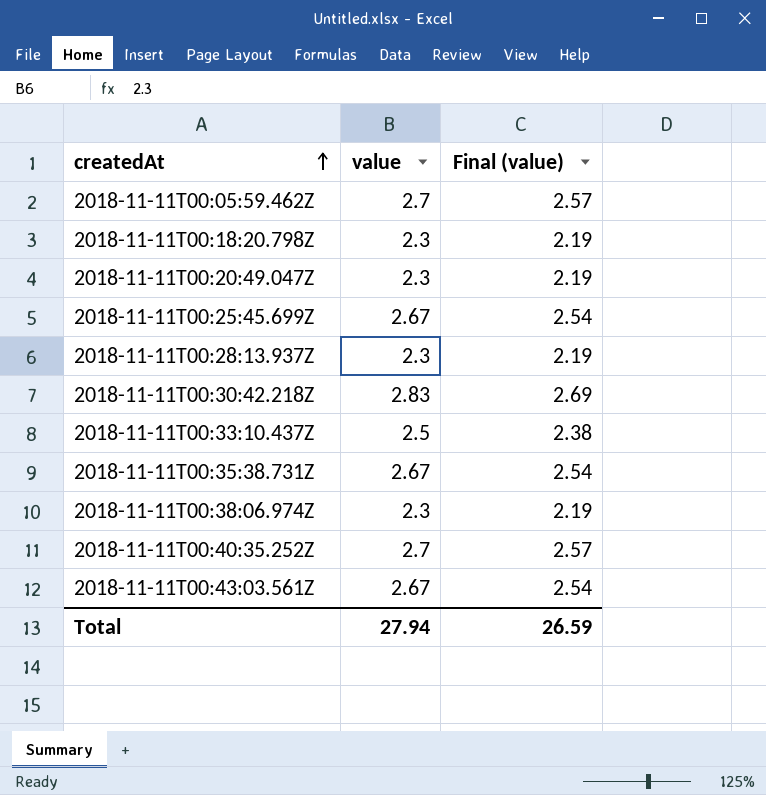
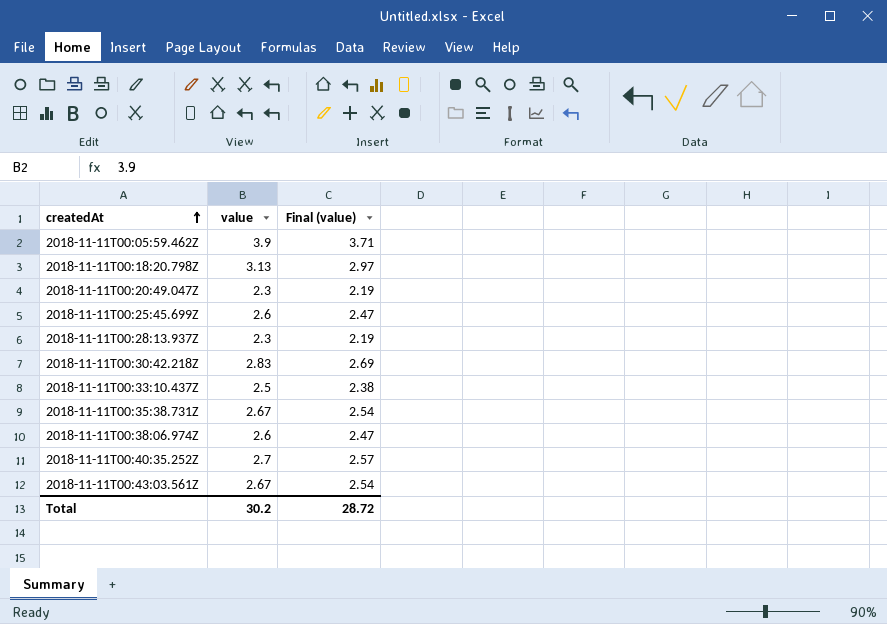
2018-11-11T00:05:59.462Z | value: 2.7 -> 3.9
2018-11-11T00:05:59.462Z | Final (value): 2.57 -> 3.71
2018-11-11T00:18:20.798Z | value: 2.3 -> 3.13
2018-11-11T00:18:20.798Z | Final (value): 2.19 -> 2.97
2018-11-11T00:25:45.699Z | value: 2.67 -> 2.6
2018-11-11T00:25:45.699Z | Final (value): 2.54 -> 2.47
2018-11-11T00:38:06.974Z | value: 2.3 -> 2.6
2018-11-11T00:38:06.974Z | Final (value): 2.19 -> 2.47
Total | value: 27.94 -> 30.2
Total | Final (value): 26.59 -> 28.72

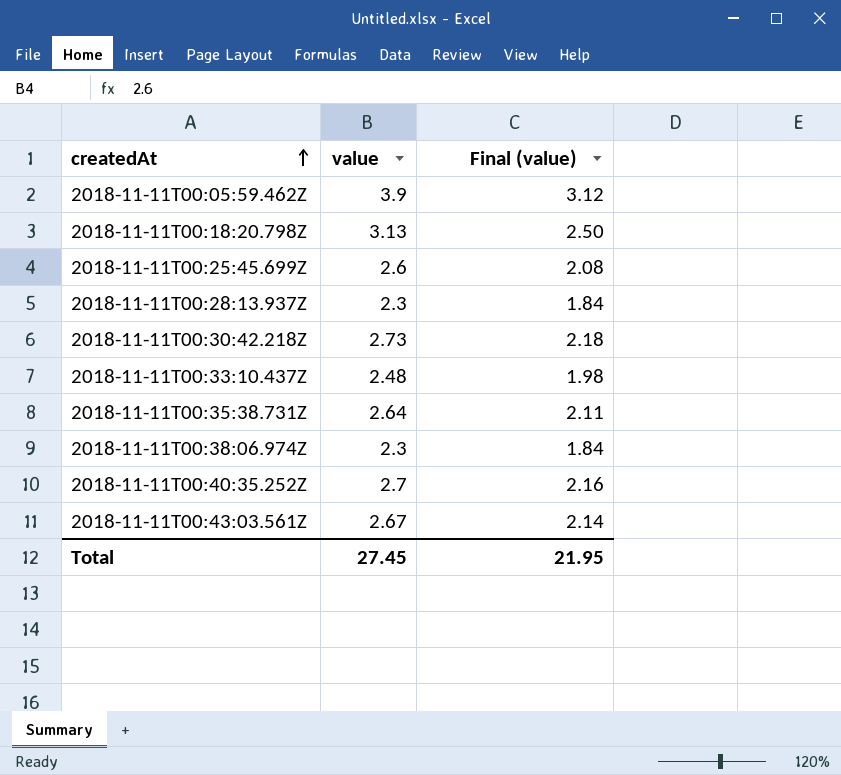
column Final (value) | formula: [value] * 0.95 -> [value] * 0.8
row 2018-11-11T00:20:49.047Z: 2.3 | 2.19 -> none
2018-11-11T00:30:42.218Z | value: 2.83 -> 2.73
2018-11-11T00:33:10.437Z | value: 2.5 -> 2.48
2018-11-11T00:35:38.731Z | value: 2.67 -> 2.64
2018-11-11T00:38:06.974Z | value: 2.6 -> 2.3
Total | value: 30.2 -> 27.45
Total | Final (value): 28.72 -> 21.95

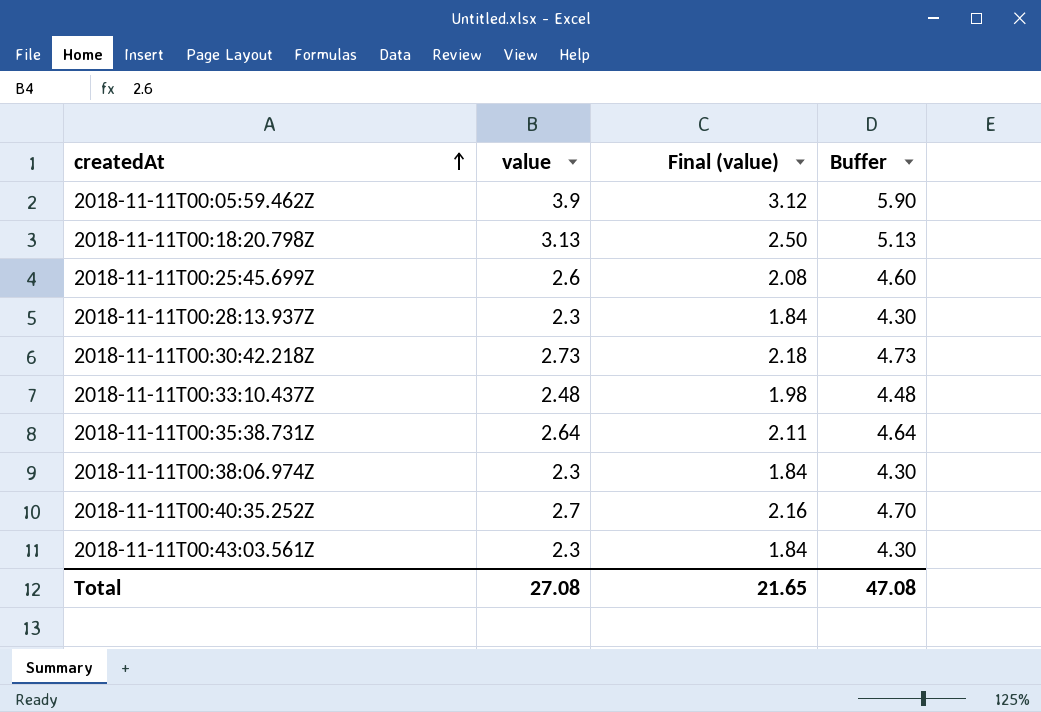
column Buffer | formula: none -> [value] + 2
2018-11-11T00:43:03.561Z | value: 2.67 -> 2.3
2018-11-11T00:43:03.561Z | Final (value): 2.14 -> 1.84
Total | value: 27.45 -> 27.08
Total | Final (value): 21.95 -> 21.65

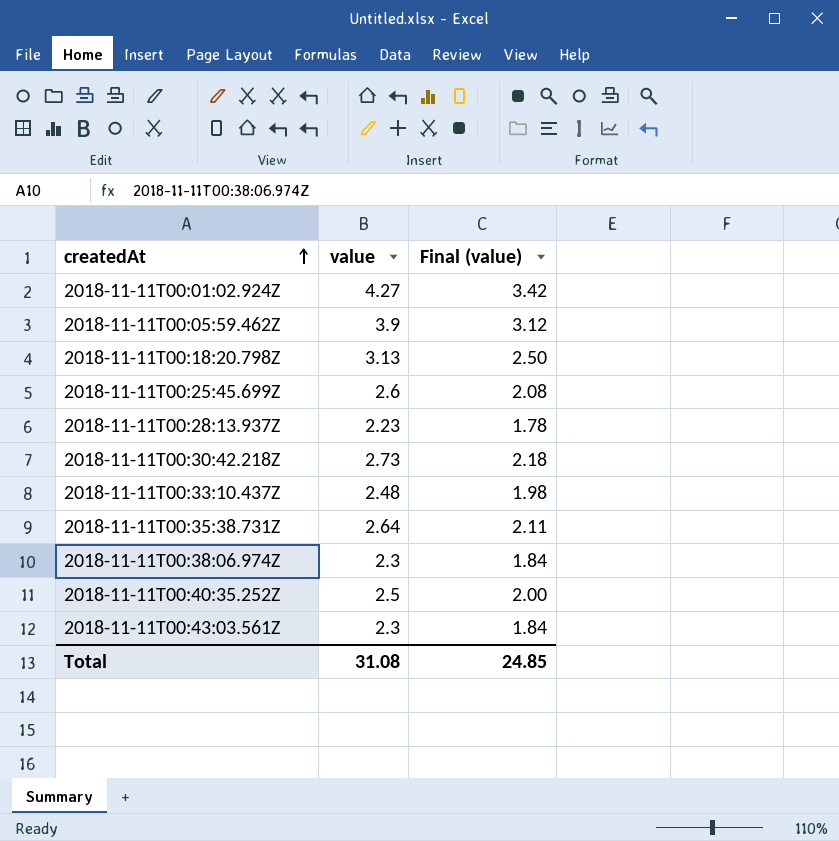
column Buffer | formula: [value] + 2 -> none
row 2018-11-11T00:01:02.924Z: none -> 4.27 | 3.42
2018-11-11T00:28:13.937Z | value: 2.3 -> 2.23
2018-11-11T00:28:13.937Z | Final (value): 1.84 -> 1.78
2018-11-11T00:40:35.252Z | value: 2.7 -> 2.5
2018-11-11T00:40:35.252Z | Final (value): 2.16 -> 2.00
Total | value: 27.08 -> 31.08
Total | Final (value): 21.65 -> 24.85

